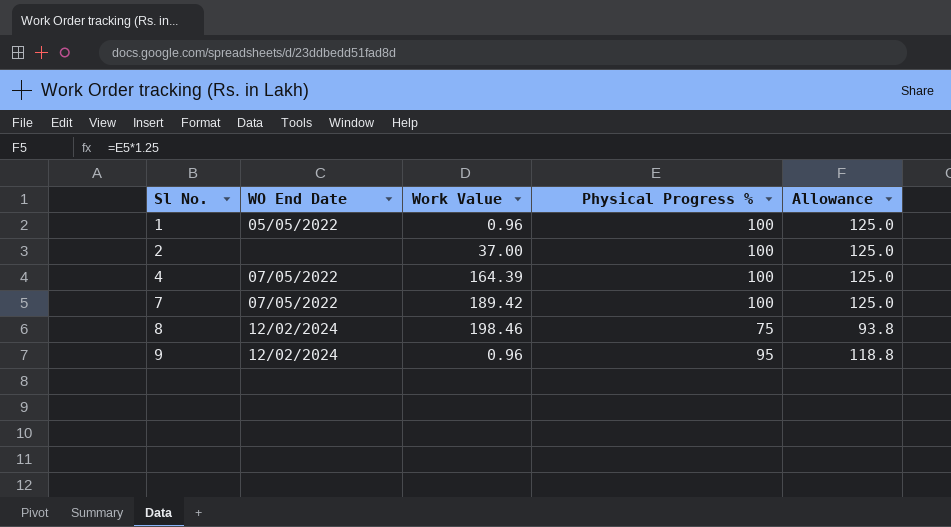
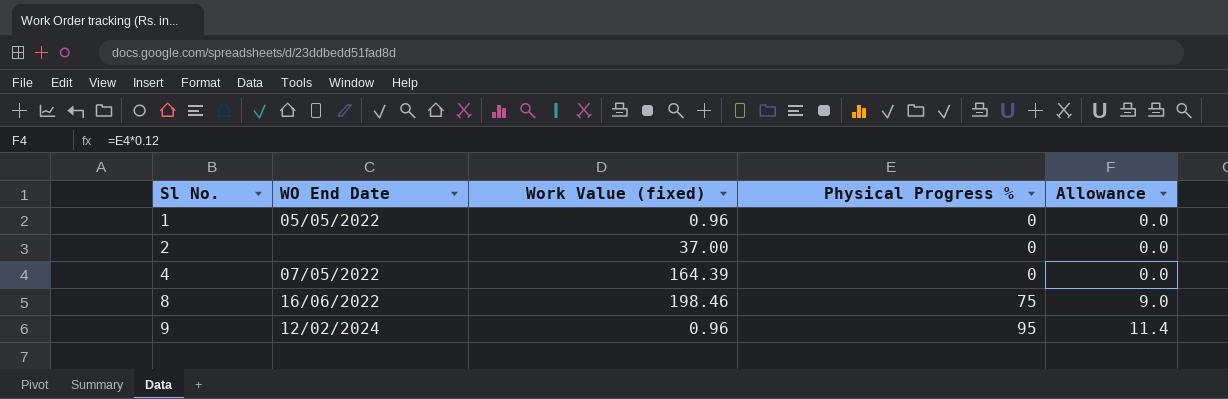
column name: Work Value -> Work Value (fixed)
column Allowance | formula: [Physical Progress %] * 1.25 -> [Physical Progress %] * 0.12
row 7: 07/05/2022 | 189.42 | 100 | 125.0 -> none
1 | Physical Progress %: 100 -> 0
2 | Physical Progress %: 100 -> 0
4 | Physical Progress %: 100 -> 0
8 | WO End Date: 12/02/2024 -> 16/06/2022

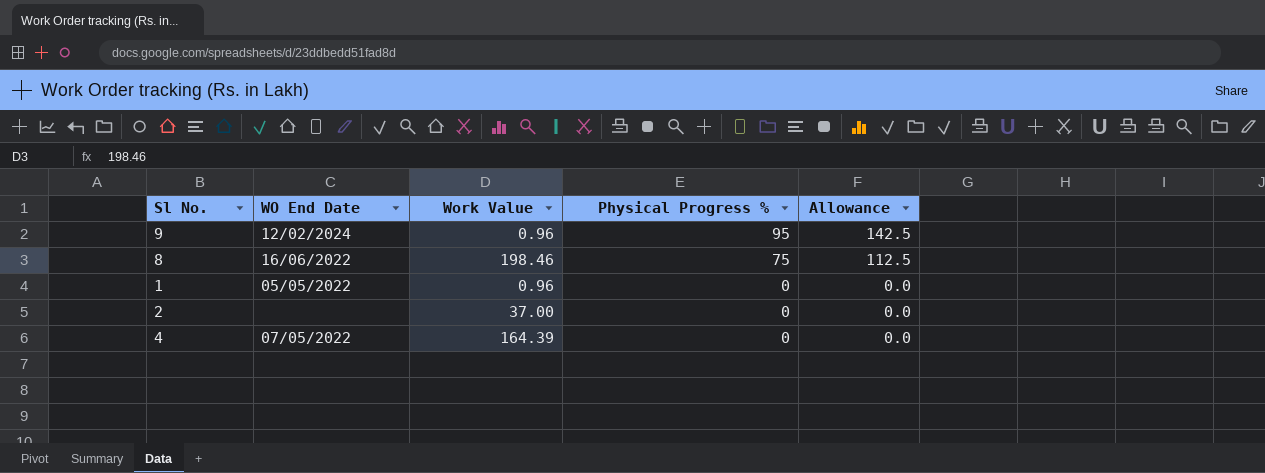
row order: Sl No. ascending -> Physical Progress % descending
column name: Work Value (fixed) -> Work Value
column Allowance | formula: [Physical Progress %] * 0.12 -> [Physical Progress %] * 1.5

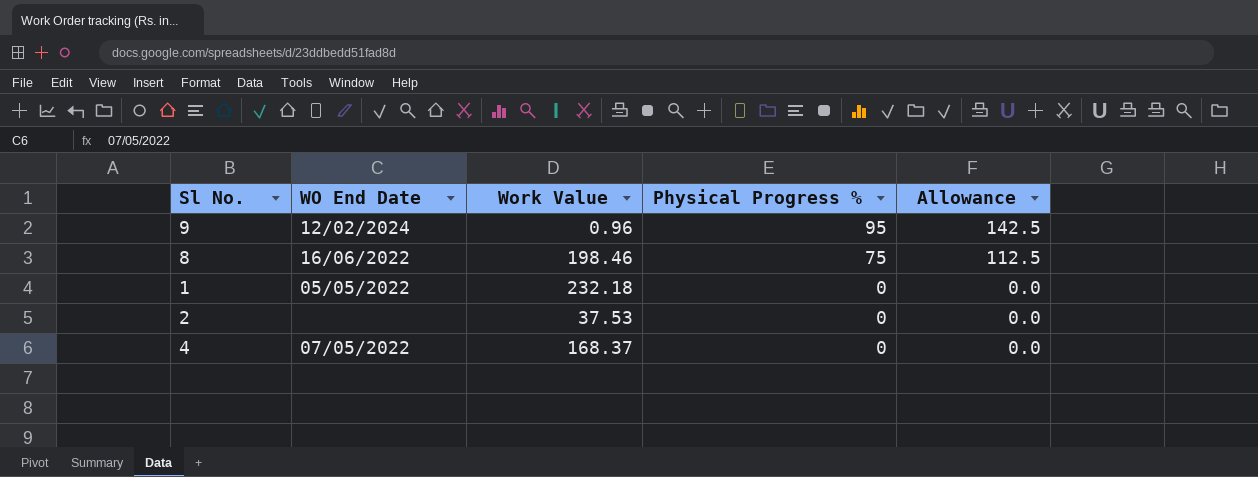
1 | Work Value: 0.96 -> 232.18
2 | Work Value: 37.00 -> 37.53
4 | Work Value: 164.39 -> 168.37

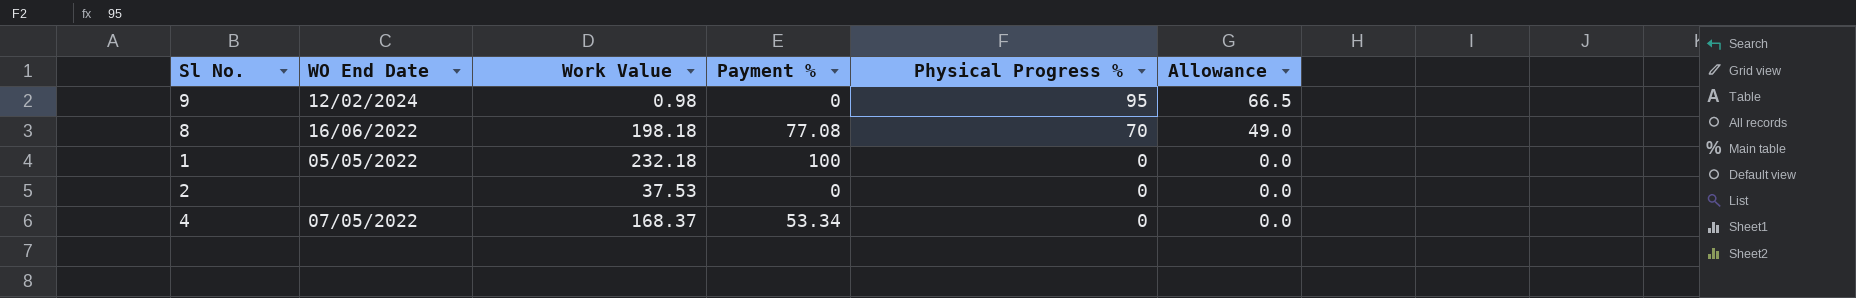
column Payment % | position: none -> 4
column Allowance | formula: [Physical Progress %] * 1.5 -> [Physical Progress %] * 0.7
9 | Work Value: 0.96 -> 0.98
8 | Work Value: 198.46 -> 198.18
8 | Physical Progress %: 75 -> 70

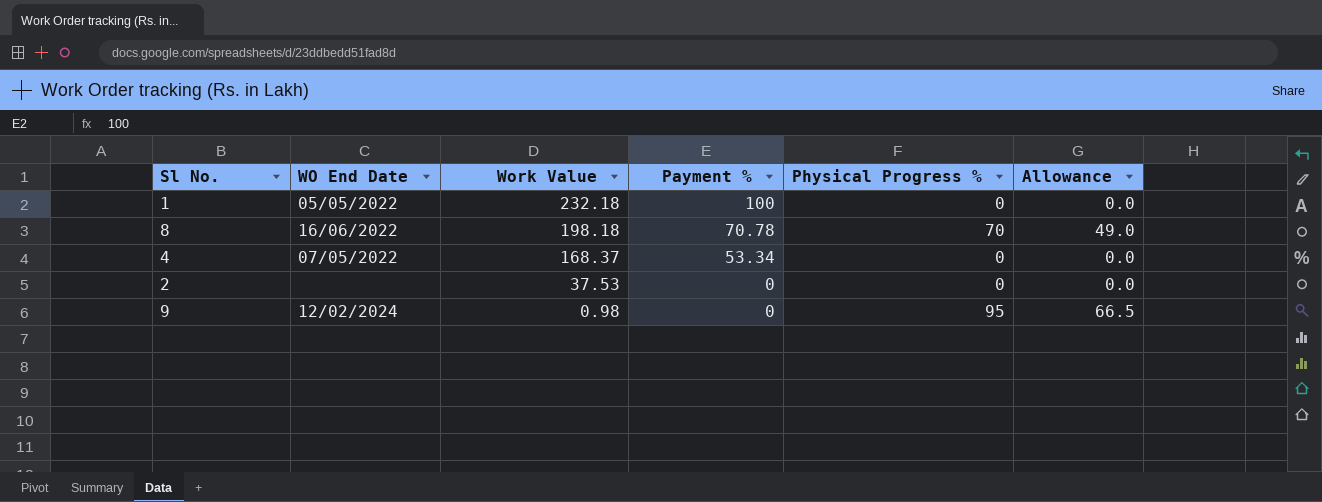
row order: Physical Progress % descending -> Work Value descending
8 | Payment %: 77.08 -> 70.78

